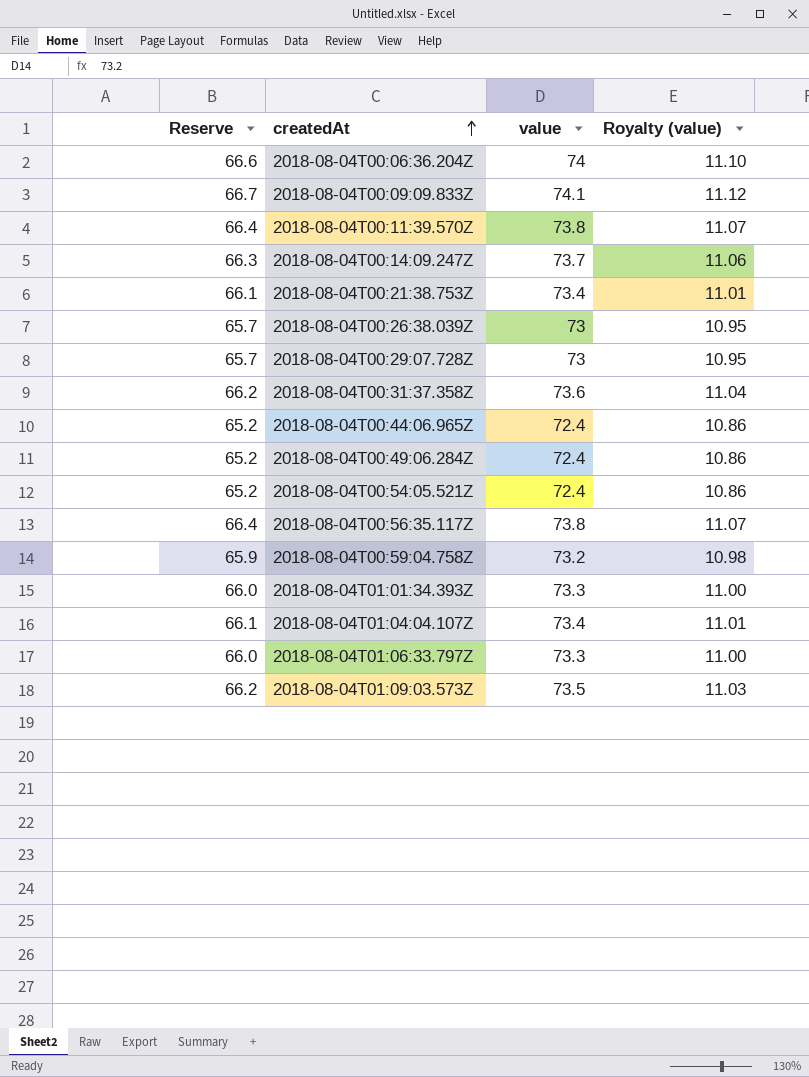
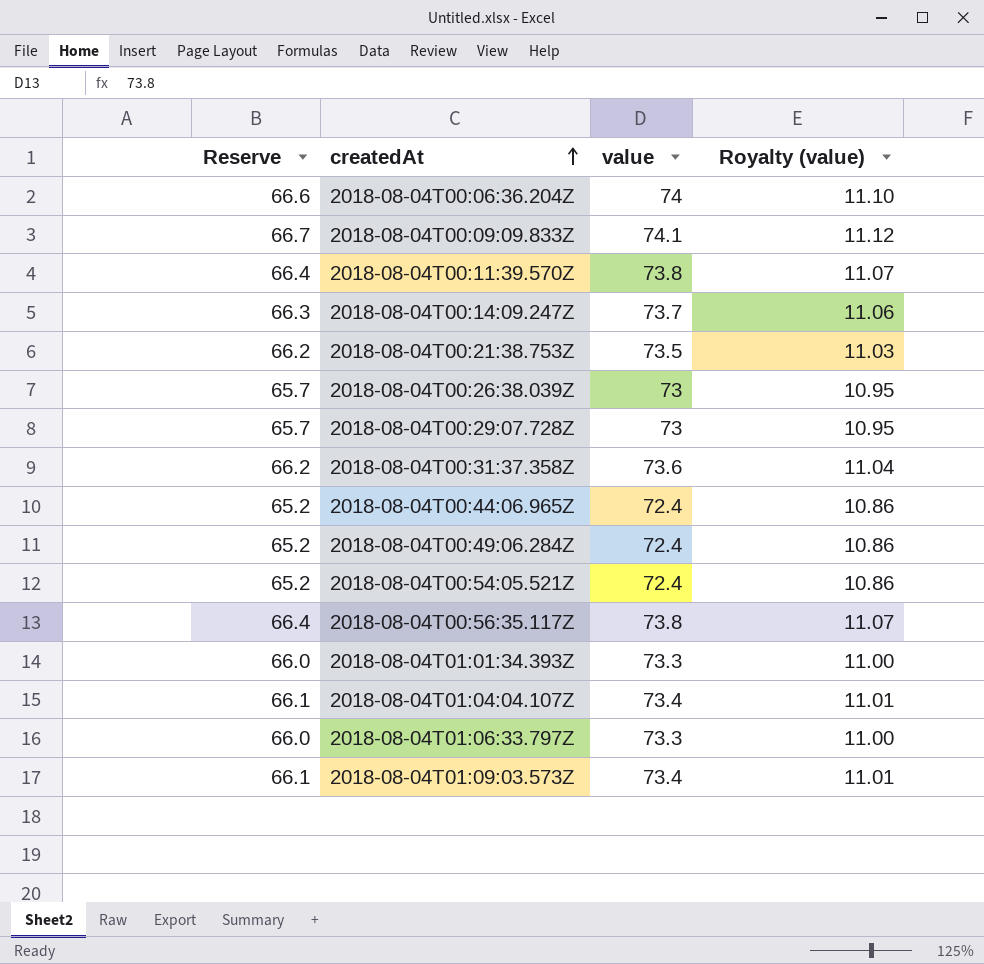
row 2018-08-04T00:59:04.758Z: 65.9 | 73.2 | 10.98 -> none
2018-08-04T00:21:38.753Z | Reserve: 66.1 -> 66.2
2018-08-04T00:21:38.753Z | value: 73.4 -> 73.5
2018-08-04T00:21:38.753Z | Royalty (value): 11.01 -> 11.03
2018-08-04T01:09:03.573Z | Reserve: 66.2 -> 66.1
2018-08-04T01:09:03.573Z | value: 73.5 -> 73.4
2018-08-04T01:09:03.573Z | Royalty (value): 11.03 -> 11.01

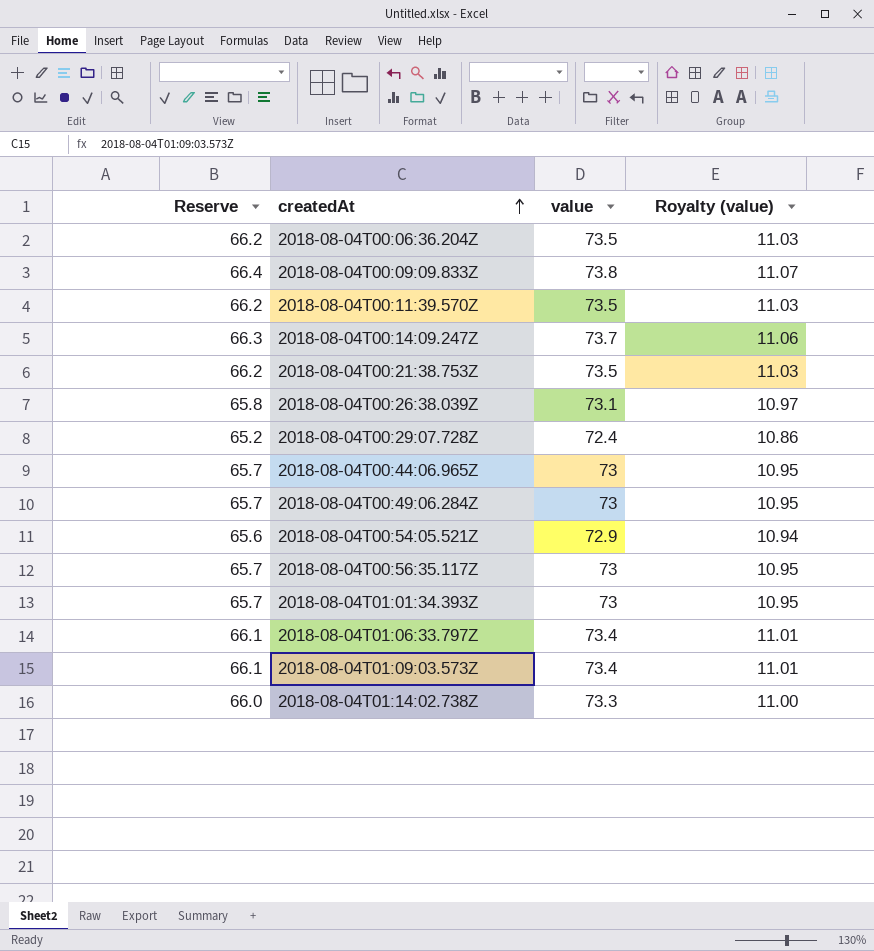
row 2018-08-04T00:31:37.358Z: 66.2 | 73.6 | 11.04 -> none
row 2018-08-04T01:04:04.107Z: 66.1 | 73.4 | 11.01 -> none
2018-08-04T00:06:36.204Z | Reserve: 66.6 -> 66.2
2018-08-04T00:06:36.204Z | value: 74 -> 73.5
2018-08-04T00:06:36.204Z | Royalty (value): 11.10 -> 11.03
2018-08-04T00:09:09.833Z | Reserve: 66.7 -> 66.4
2018-08-04T00:09:09.833Z | value: 74.1 -> 73.8
2018-08-04T00:09:09.833Z | Royalty (value): 11.12 -> 11.07
2018-08-04T00:11:39.570Z | Reserve: 66.4 -> 66.2
2018-08-04T00:11:39.570Z | value: 73.8 -> 73.5
2018-08-04T00:11:39.570Z | Royalty (value): 11.07 -> 11.03
2018-08-04T00:26:38.039Z | Reserve: 65.7 -> 65.8
2018-08-04T00:26:38.039Z | value: 73 -> 73.1
2018-08-04T00:26:38.039Z | Royalty (value): 10.95 -> 10.97
2018-08-04T00:29:07.728Z | Reserve: 65.7 -> 65.2
2018-08-04T00:29:07.728Z | value: 73 -> 72.4
2018-08-04T00:29:07.728Z | Royalty (value): 10.95 -> 10.86
2018-08-04T00:44:06.965Z | Reserve: 65.2 -> 65.7
2018-08-04T00:44:06.965Z | value: 72.4 -> 73
2018-08-04T00:44:06.965Z | Royalty (value): 10.86 -> 10.95
2018-08-04T00:49:06.284Z | Reserve: 65.2 -> 65.7
2018-08-04T00:49:06.284Z | value: 72.4 -> 73
2018-08-04T00:49:06.284Z | Royalty (value): 10.86 -> 10.95
2018-08-04T00:54:05.521Z | Reserve: 65.2 -> 65.6
2018-08-04T00:54:05.521Z | value: 72.4 -> 72.9
2018-08-04T00:54:05.521Z | Royalty (value): 10.86 -> 10.94
2018-08-04T00:56:35.117Z | Reserve: 66.4 -> 65.7
2018-08-04T00:56:35.117Z | value: 73.8 -> 73
2018-08-04T00:56:35.117Z | Royalty (value): 11.07 -> 10.95
2018-08-04T01:01:34.393Z | Reserve: 66.0 -> 65.7
2018-08-04T01:01:34.393Z | value: 73.3 -> 73
2018-08-04T01:01:34.393Z | Royalty (value): 11.00 -> 10.95
2018-08-04T01:06:33.797Z | Reserve: 66.0 -> 66.1
2018-08-04T01:06:33.797Z | value: 73.3 -> 73.4
2018-08-04T01:06:33.797Z | Royalty (value): 11.00 -> 11.01
row 2018-08-04T01:14:02.738Z: none -> 66.0 | 73.3 | 11.00

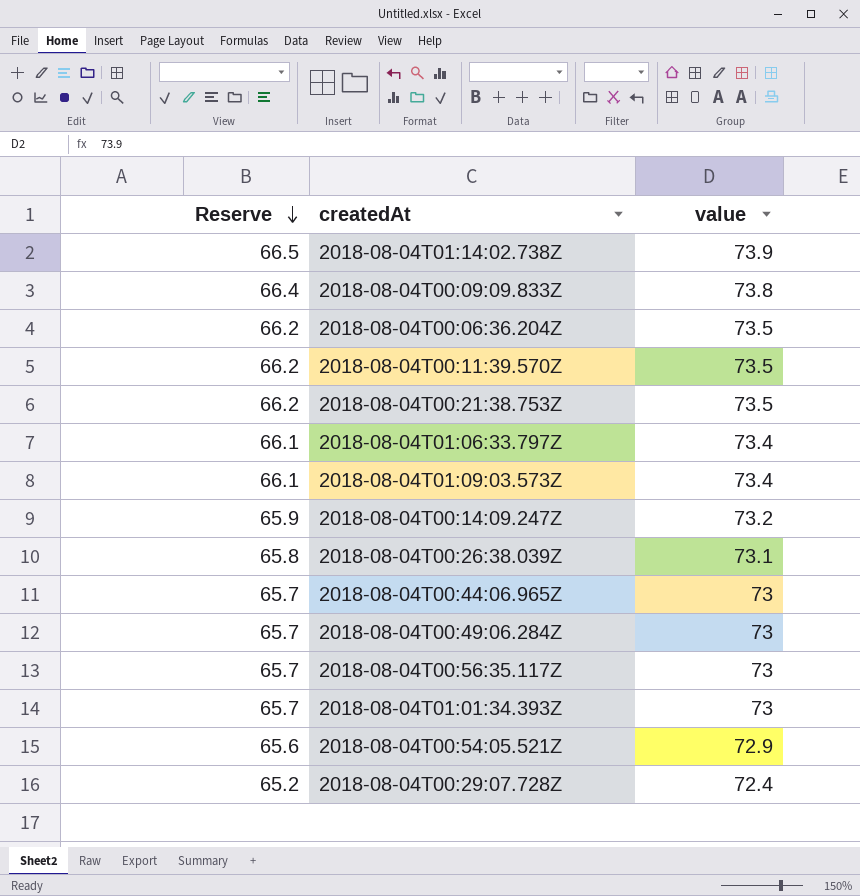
row order: createdAt ascending -> Reserve descending
column Royalty (value) | formula: [value] * 0.15 -> none
2018-08-04T01:14:02.738Z | Reserve: 66.0 -> 66.5
2018-08-04T01:14:02.738Z | value: 73.3 -> 73.9
2018-08-04T00:14:09.247Z | Reserve: 66.3 -> 65.9
2018-08-04T00:14:09.247Z | value: 73.7 -> 73.2

